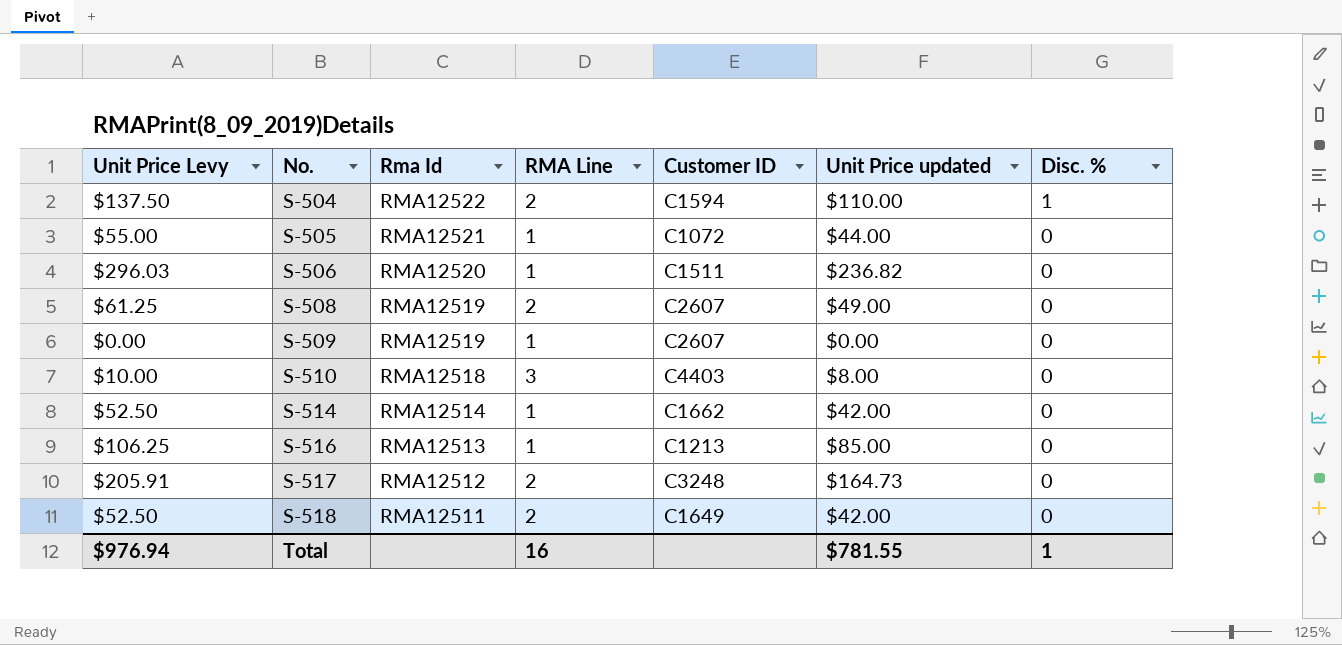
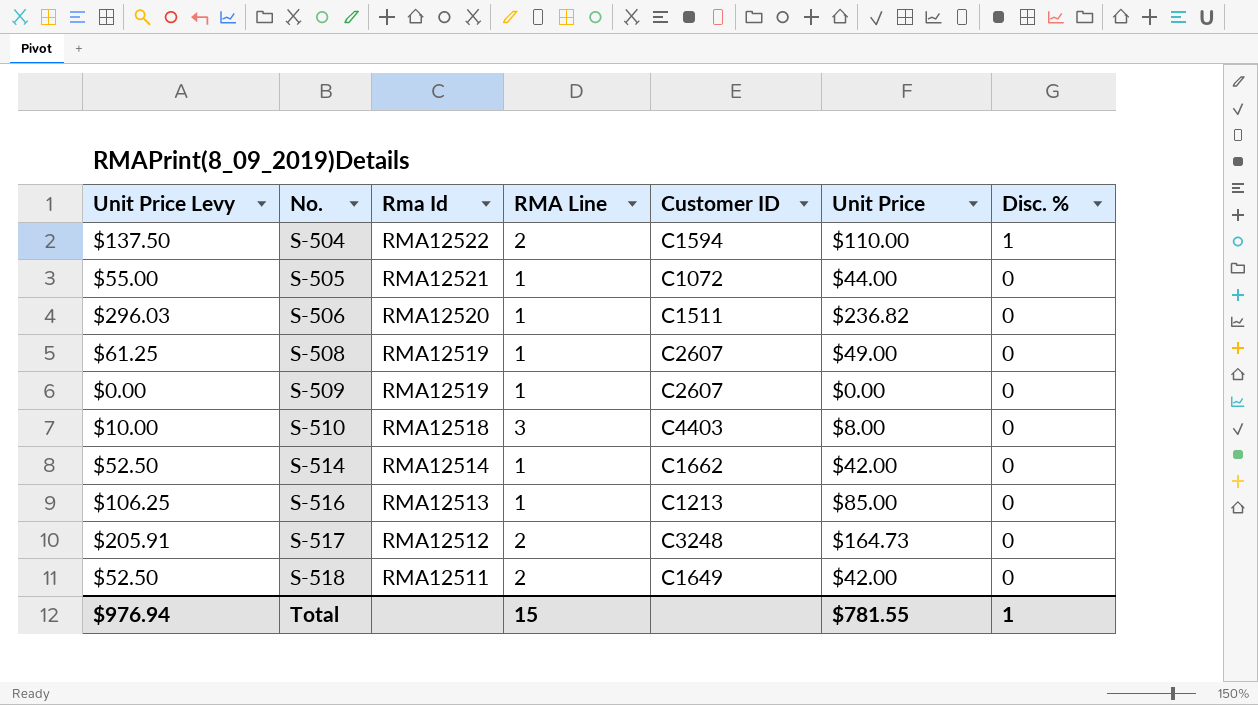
column name: Unit Price updated -> Unit Price
S-508 | RMA Line: 2 -> 1
Total | RMA Line: 16 -> 15

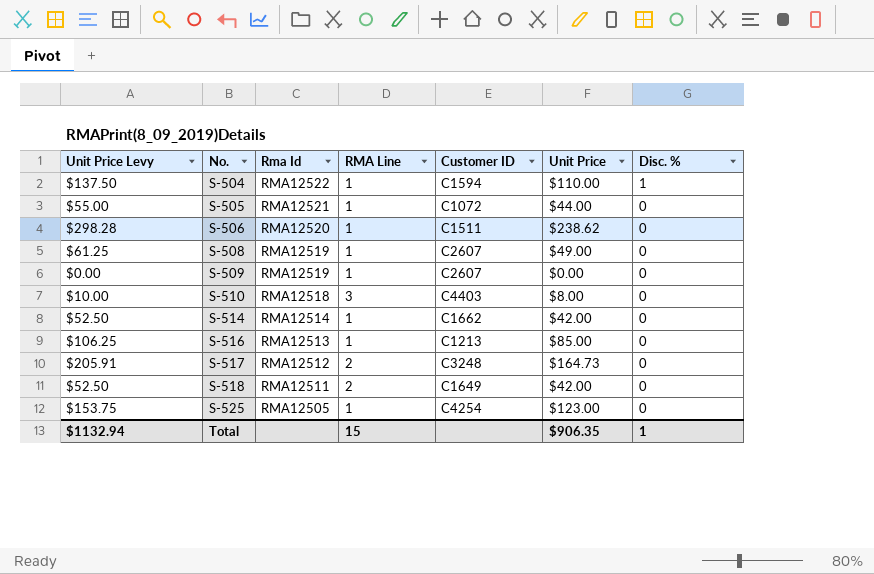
S-504 | RMA Line: 2 -> 1
S-506 | Unit Price Levy: $296.03 -> $298.28
S-506 | Unit Price: $236.82 -> $238.62
row S-525: none -> $153.75 | RMA12505 | 1 | C4254 | $123.00 | 0
Total | Unit Price Levy: $976.94 -> $1132.94
Total | Unit Price: $781.55 -> $906.35

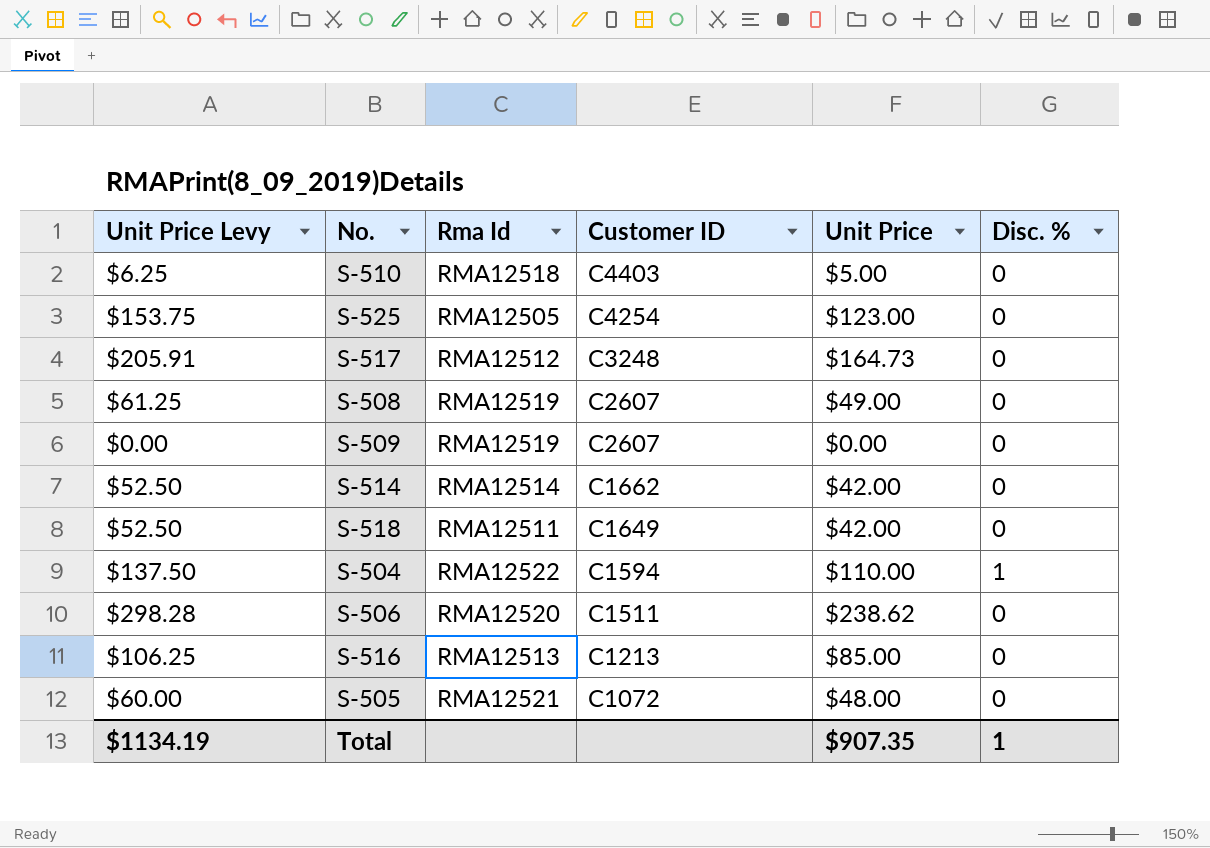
row order: No. ascending -> Customer ID descending
column RMA Line | position: 4 -> none
S-510 | Unit Price Levy: $10.00 -> $6.25
S-510 | Unit Price: $8.00 -> $5.00
S-505 | Unit Price Levy: $55.00 -> $60.00
S-505 | Unit Price: $44.00 -> $48.00
Total | Unit Price Levy: $1132.94 -> $1134.19
Total | Unit Price: $906.35 -> $907.35

